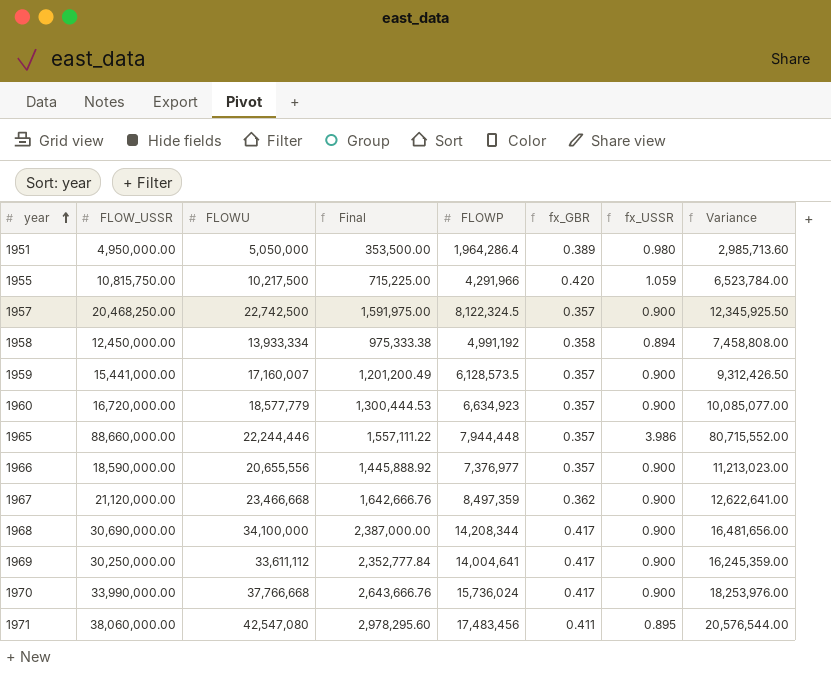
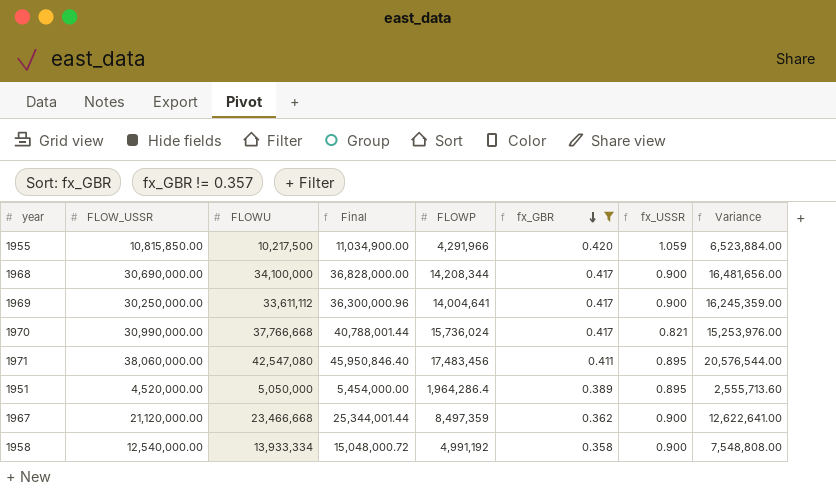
filter: none -> fx_GBR != 0.357
row order: year ascending -> fx_GBR descending
column Final | formula: [FLOWU] * 0.07 -> [FLOWU] * 1.08
1955 | FLOW_USSR: 10,815,750.00 -> 10,815,850.00
1955 | Variance: 6,523,784.00 -> 6,523,884.00
1970 | FLOW_USSR: 33,990,000.00 -> 30,990,000.00
1970 | fx_USSR: 0.900 -> 0.821
1970 | Variance: 18,253,976.00 -> 15,253,976.00
1951 | FLOW_USSR: 4,950,000.00 -> 4,520,000.00
1951 | fx_USSR: 0.980 -> 0.895
1951 | Variance: 2,985,713.60 -> 2,555,713.60
1958 | FLOW_USSR: 12,450,000.00 -> 12,540,000.00
1958 | fx_USSR: 0.894 -> 0.900
1958 | Variance: 7,458,808.00 -> 7,548,808.00

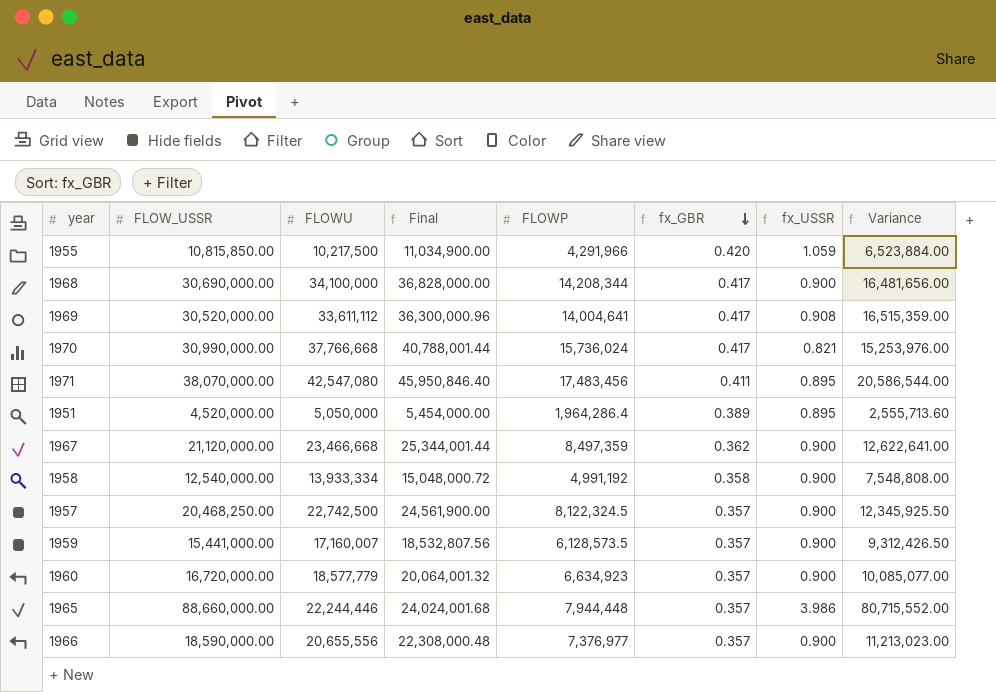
filter: fx_GBR != 0.357 -> none
1969 | FLOW_USSR: 30,250,000.00 -> 30,520,000.00
1969 | fx_USSR: 0.900 -> 0.908
1969 | Variance: 16,245,359.00 -> 16,515,359.00
1971 | FLOW_USSR: 38,060,000.00 -> 38,070,000.00
1971 | Variance: 20,576,544.00 -> 20,586,544.00

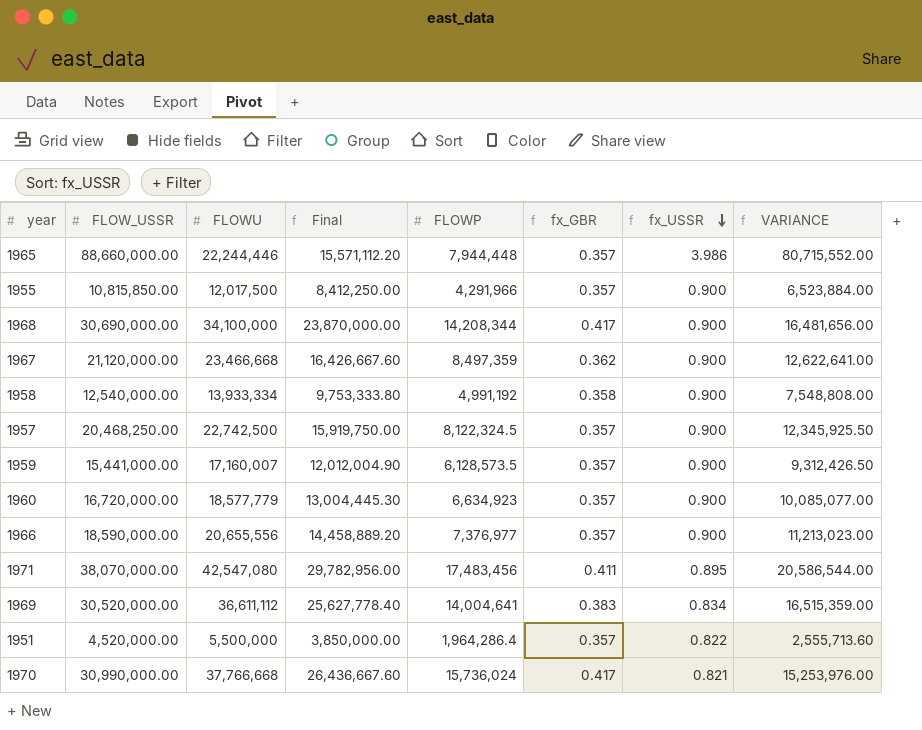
row order: fx_GBR descending -> fx_USSR descending
column Final | formula: [FLOWU] * 1.08 -> [FLOWU] * 0.7
column name: Variance -> VARIANCE
1955 | FLOWU: 10,217,500 -> 12,017,500
1955 | fx_GBR: 0.420 -> 0.357
1955 | fx_USSR: 1.059 -> 0.900
1969 | FLOWU: 33,611,112 -> 36,611,112
1969 | fx_GBR: 0.417 -> 0.383
1969 | fx_USSR: 0.908 -> 0.834
1951 | FLOWU: 5,050,000 -> 5,500,000
1951 | fx_GBR: 0.389 -> 0.357
1951 | fx_USSR: 0.895 -> 0.822

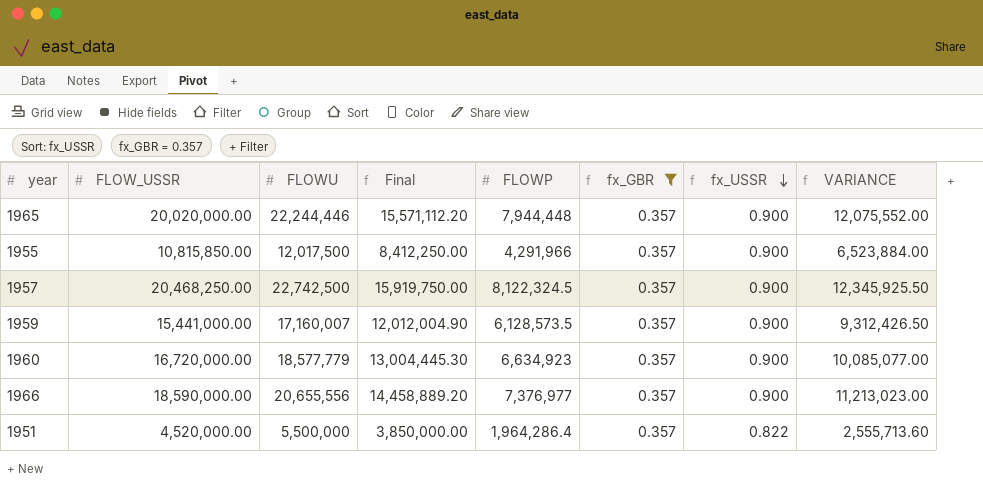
filter: none -> fx_GBR = 0.357
1965 | FLOW_USSR: 88,660,000.00 -> 20,020,000.00
1965 | fx_USSR: 3.986 -> 0.900
1965 | VARIANCE: 80,715,552.00 -> 12,075,552.00

